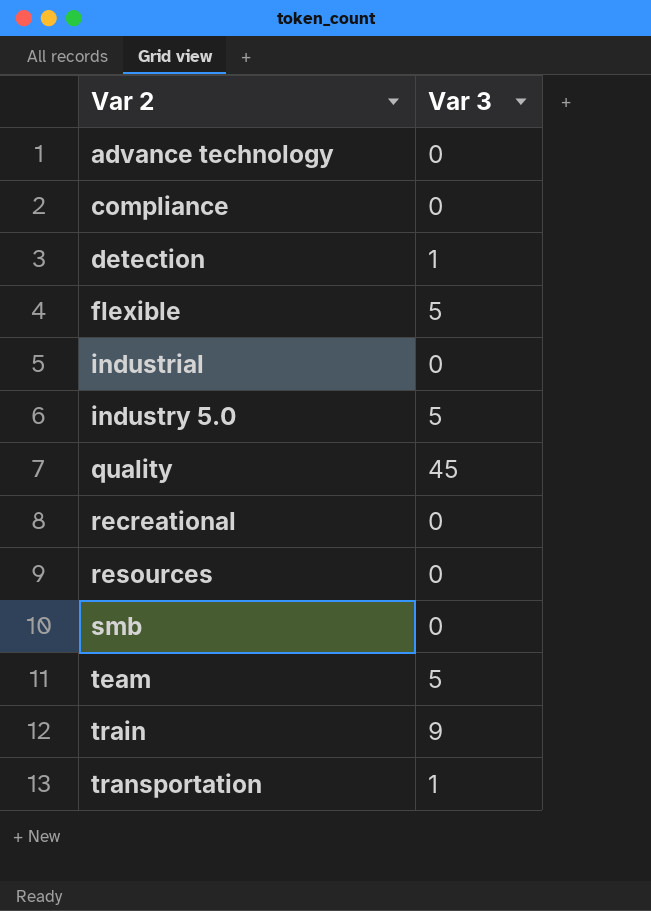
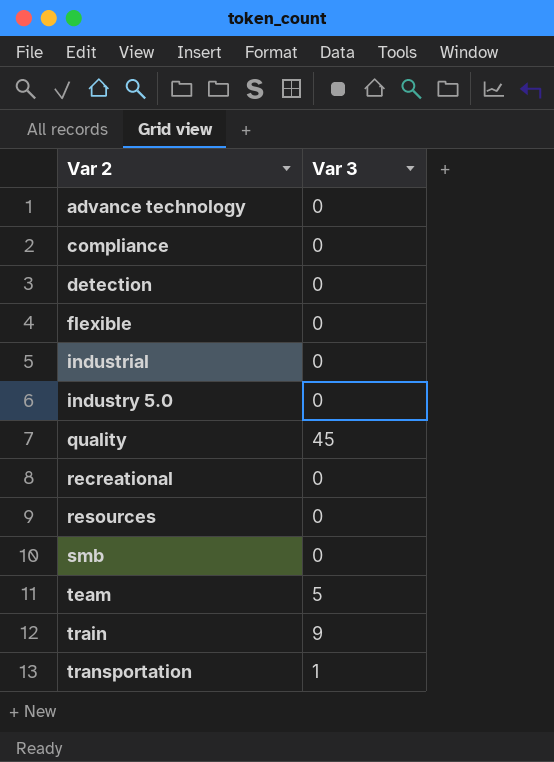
detection | Var 3: 1 -> 0
flexible | Var 3: 5 -> 0
industry 5.0 | Var 3: 5 -> 0

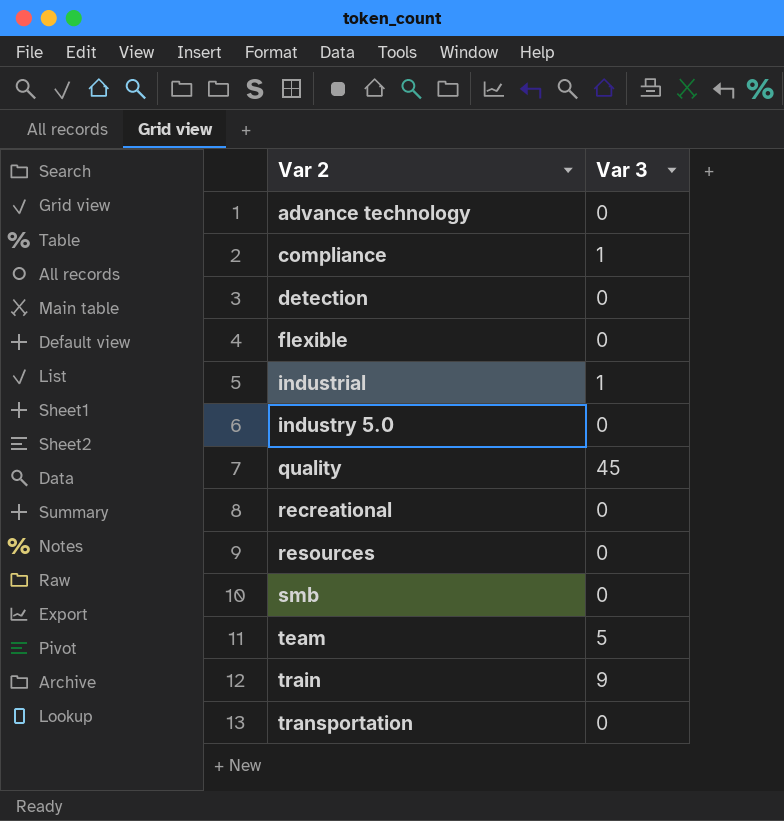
compliance | Var 3: 0 -> 1
industrial | Var 3: 0 -> 1
transportation | Var 3: 1 -> 0

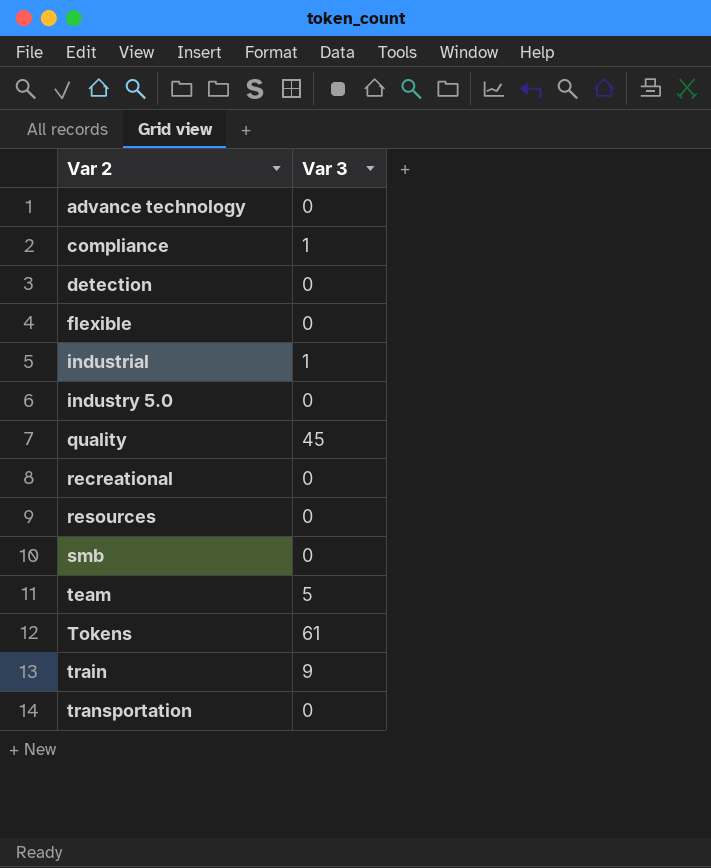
row Tokens: none -> 61

